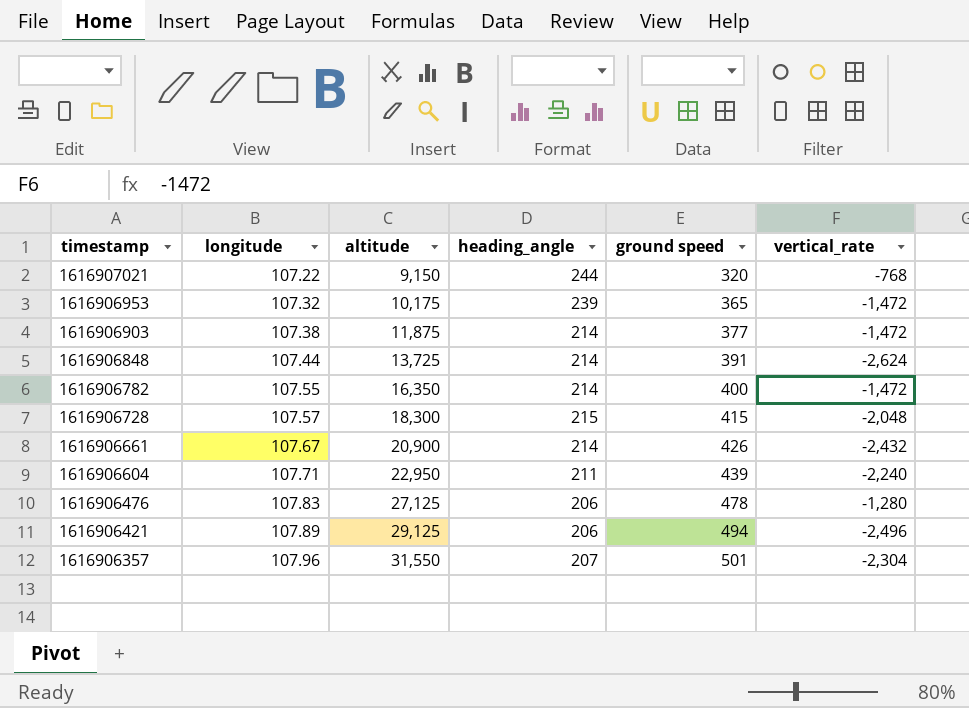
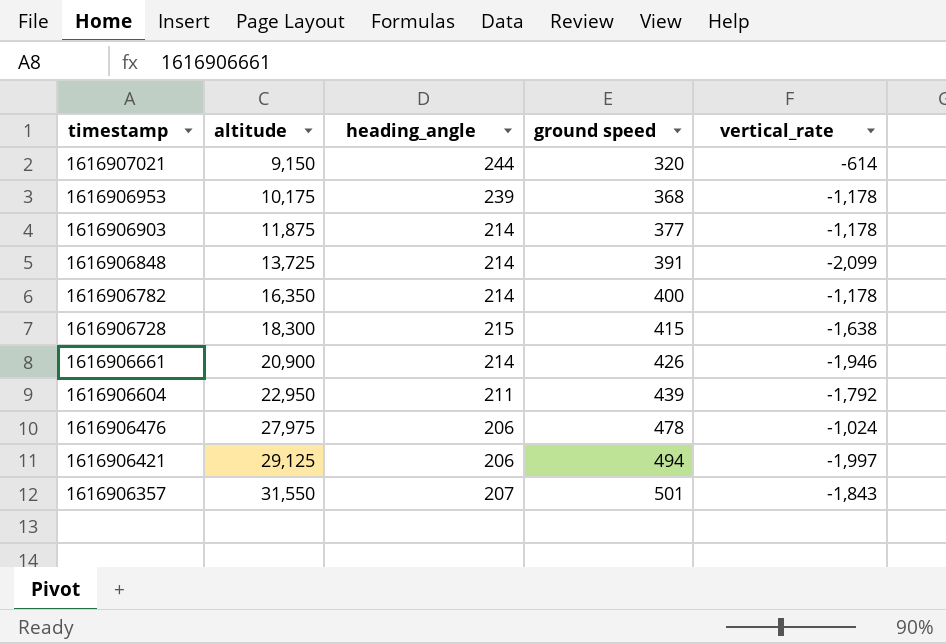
column longitude | position: 2 -> none
1616907021 | vertical_rate: -768 -> -614
1616906953 | ground speed: 365 -> 368
1616906953 | vertical_rate: -1,472 -> -1,178
1616906903 | vertical_rate: -1,472 -> -1,178
1616906848 | vertical_rate: -2,624 -> -2,099
1616906782 | vertical_rate: -1,472 -> -1,178
1616906728 | vertical_rate: -2,048 -> -1,638
1616906661 | vertical_rate: -2,432 -> -1,946
1616906604 | vertical_rate: -2,240 -> -1,792
1616906476 | altitude: 27,125 -> 27,975
1616906476 | vertical_rate: -1,280 -> -1,024
1616906421 | vertical_rate: -2,496 -> -1,997
1616906357 | vertical_rate: -2,304 -> -1,843

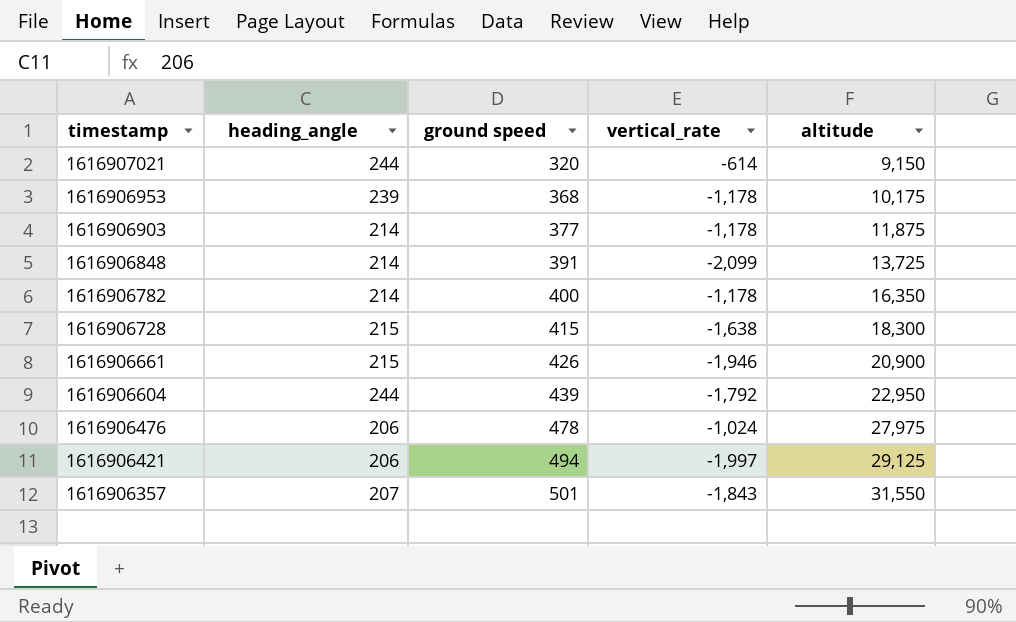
column altitude | position: 2 -> 5
1616906661 | heading_angle: 214 -> 215
1616906604 | heading_angle: 211 -> 244

